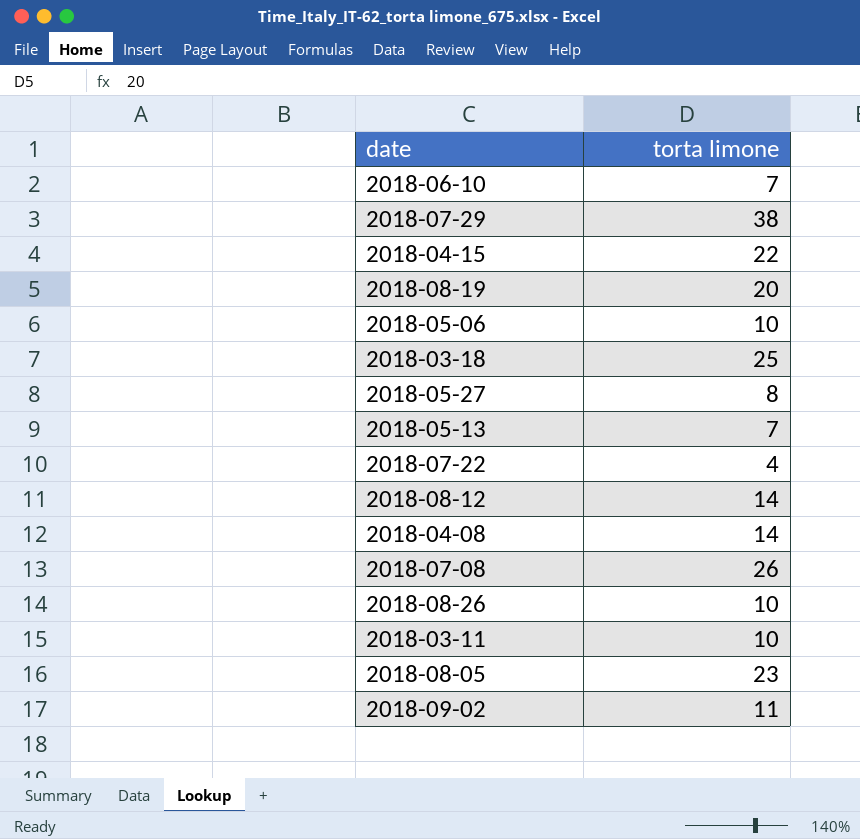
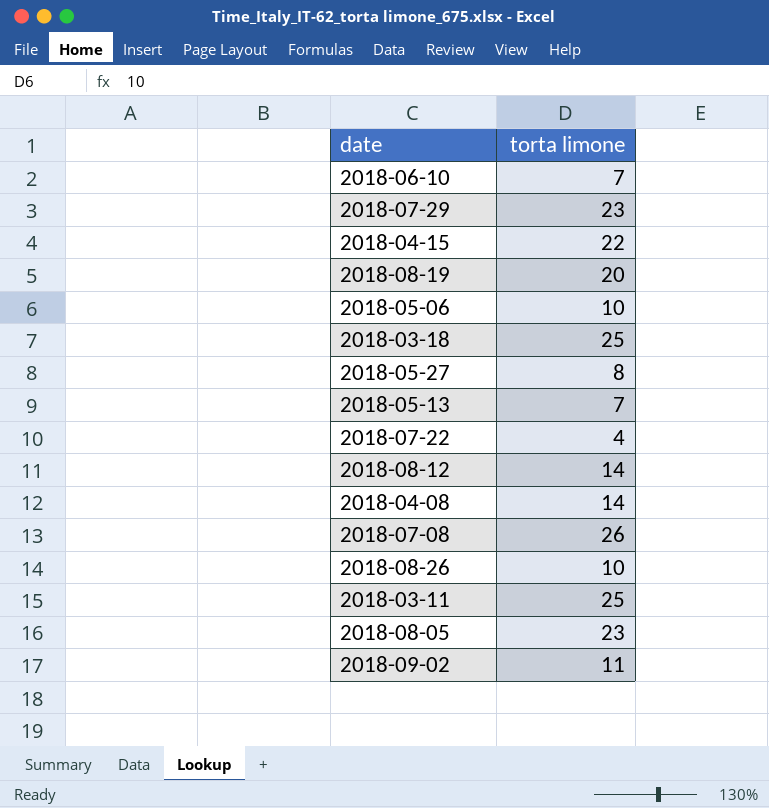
2018-07-29 | torta limone: 38 -> 23
2018-03-11 | torta limone: 10 -> 25

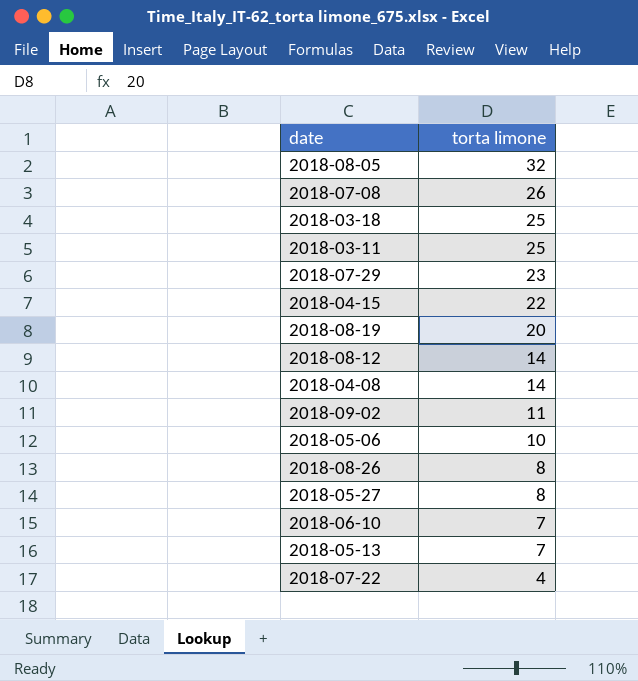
row order: none -> torta limone descending
2018-08-05 | torta limone: 23 -> 32
2018-08-26 | torta limone: 10 -> 8

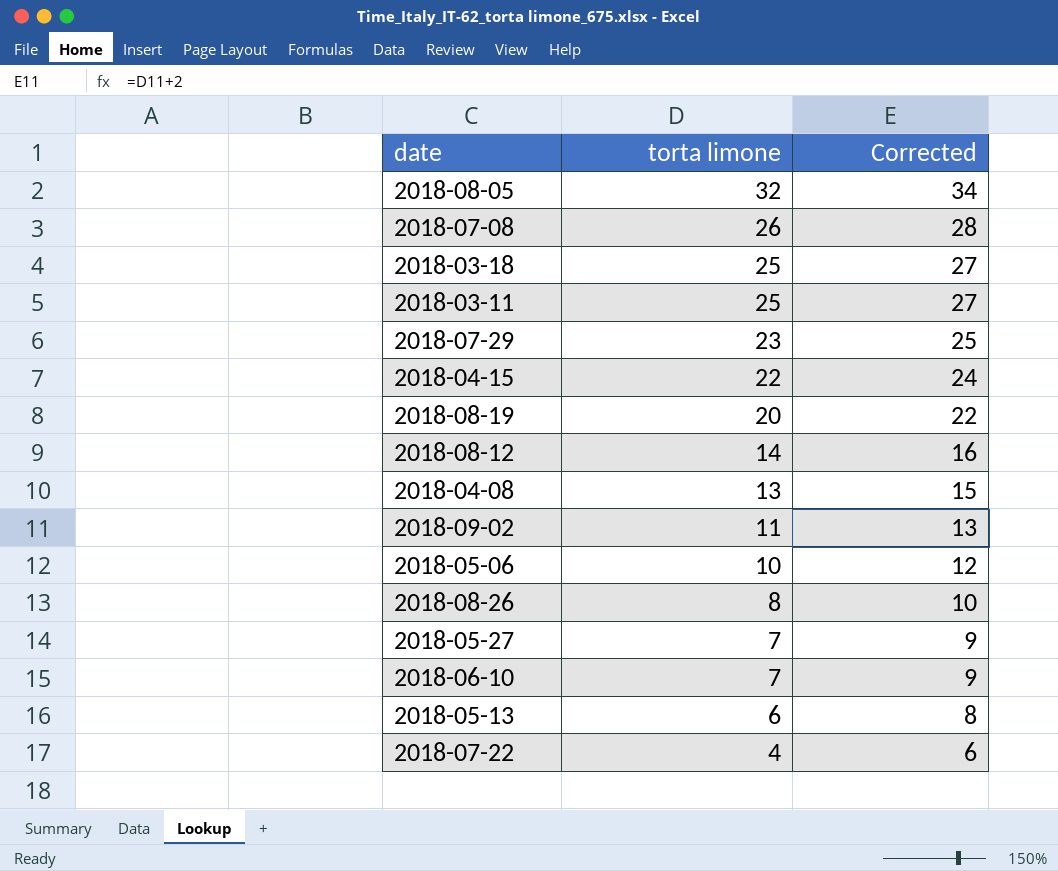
column Corrected | formula: none -> [torta limone] + 2
2018-04-08 | torta limone: 14 -> 13
2018-05-27 | torta limone: 8 -> 7
2018-05-13 | torta limone: 7 -> 6

